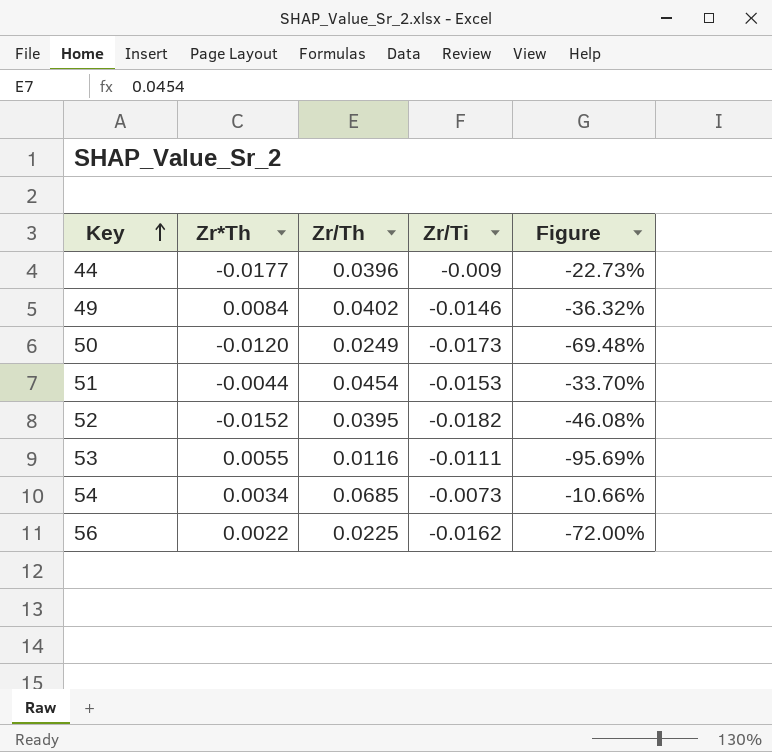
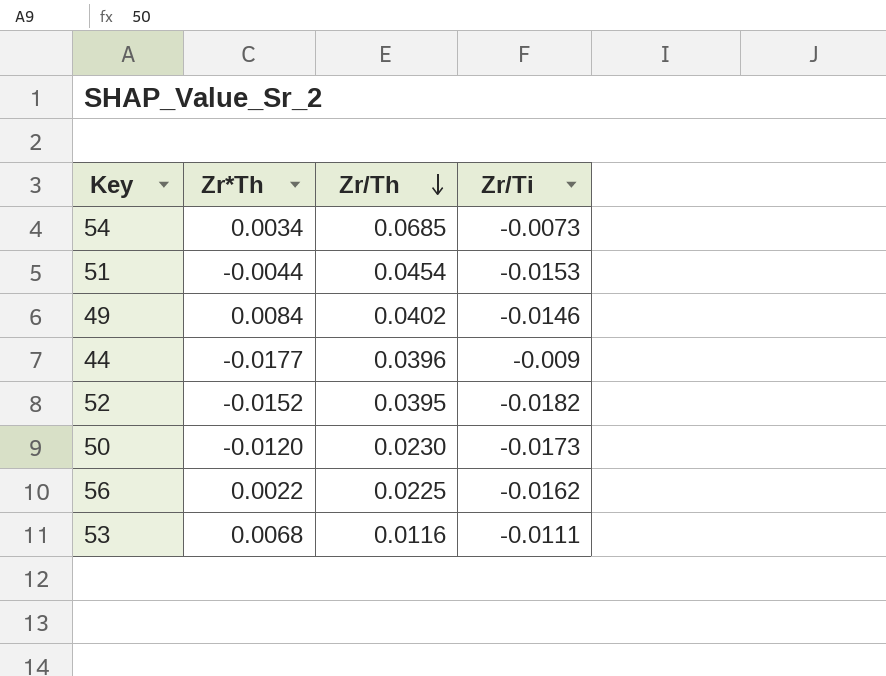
row order: Key ascending -> Zr/Th descending
column Figure | formula: [Zr/Ti] / [Zr/Th] -> none
50 | Zr/Th: 0.0249 -> 0.0230
53 | Zr*Th: 0.0055 -> 0.0068

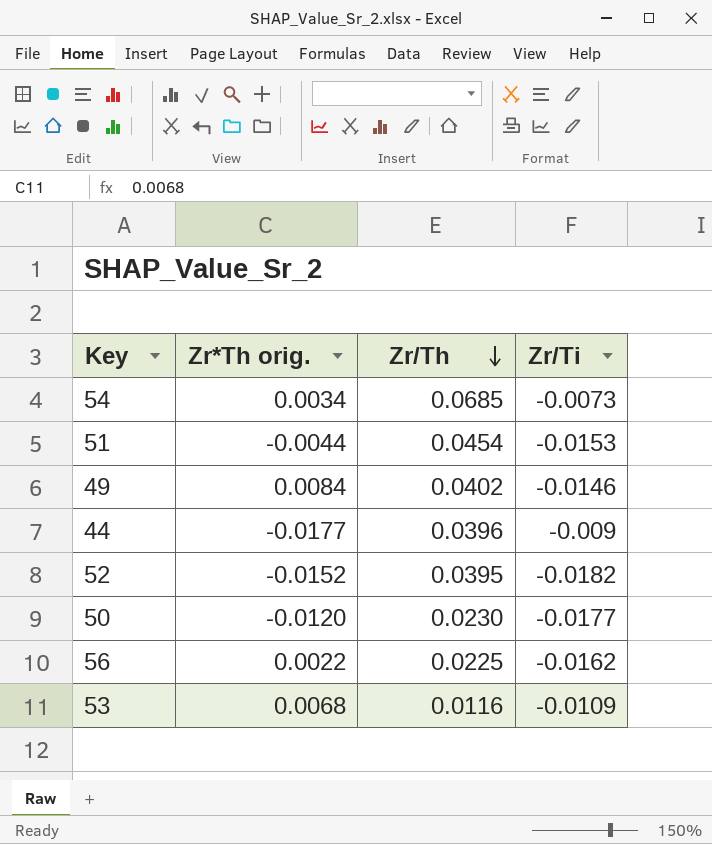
column name: Zr*Th -> Zr*Th orig.
50 | Zr/Ti: -0.0173 -> -0.0177
53 | Zr/Ti: -0.0111 -> -0.0109

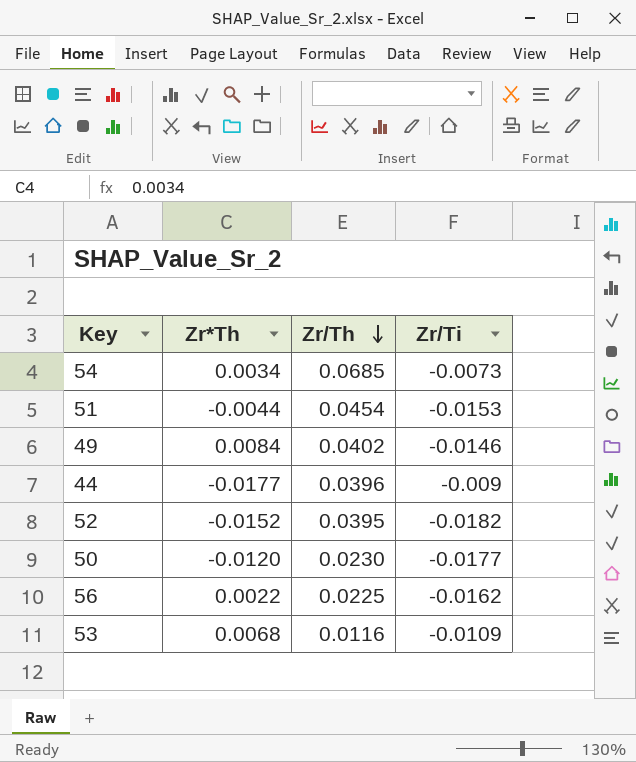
column name: Zr*Th orig. -> Zr*Th

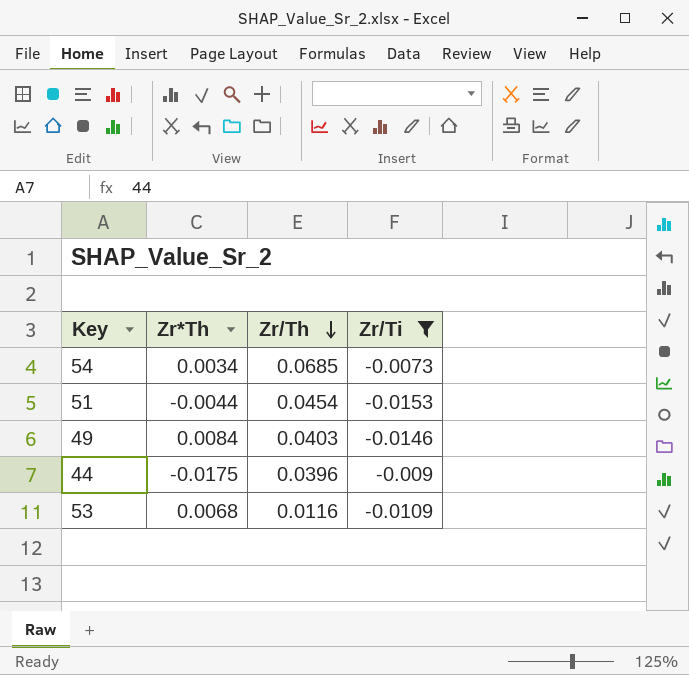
filter: none -> Zr/Ti >= -0.0153
49 | Zr/Th: 0.0402 -> 0.0403
44 | Zr*Th: -0.0177 -> -0.0175

